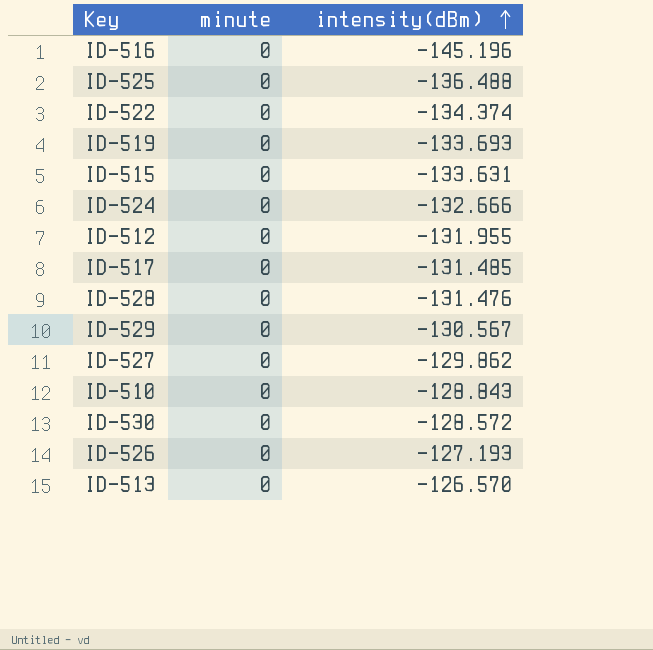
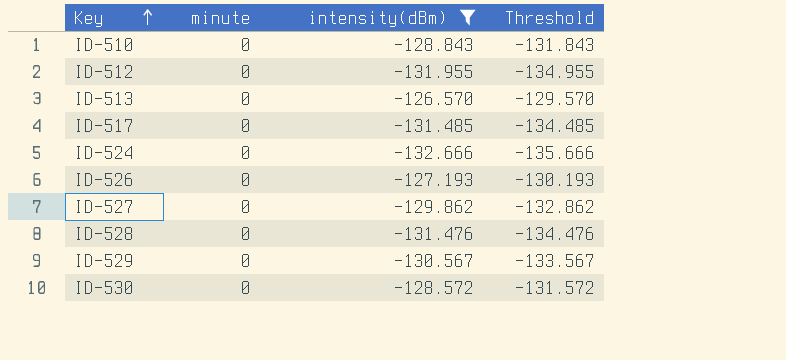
filter: none -> intensity(dBm) >= -132.666
row order: intensity(dBm) ascending -> Key ascending
column Threshold | formula: none -> [intensity(dBm)] - 3

